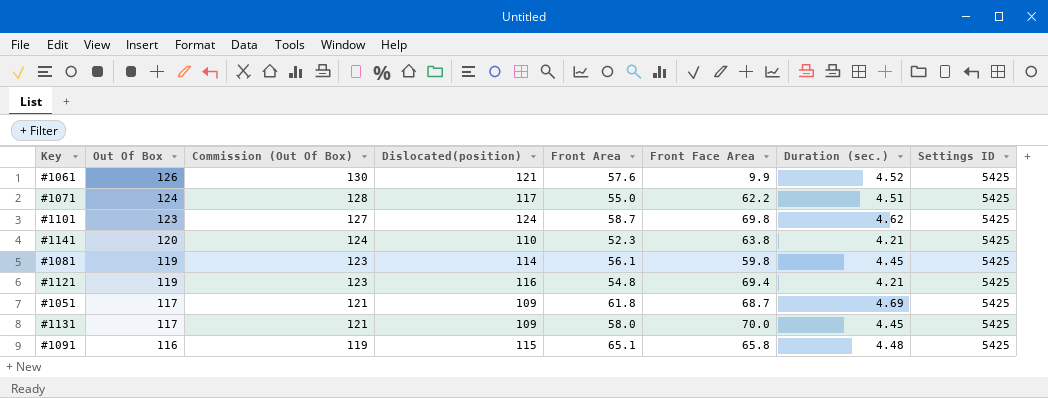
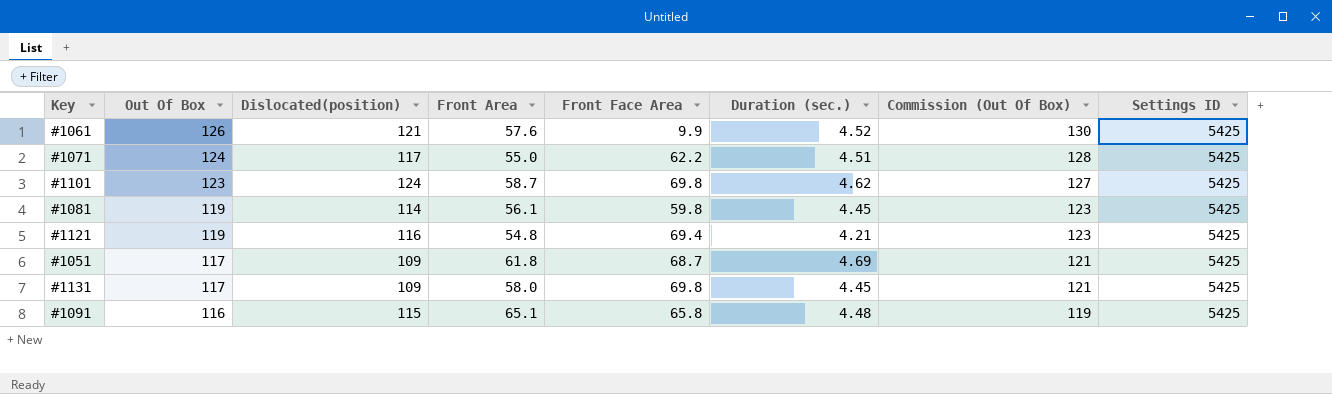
column Commission (Out Of Box) | position: 3 -> 7
row #1141: 120 | 124 | 110 | 52.3 | 63.8 | 4.21 | 5425 -> none
#1131 | Front Face Area: 70.0 -> 69.8

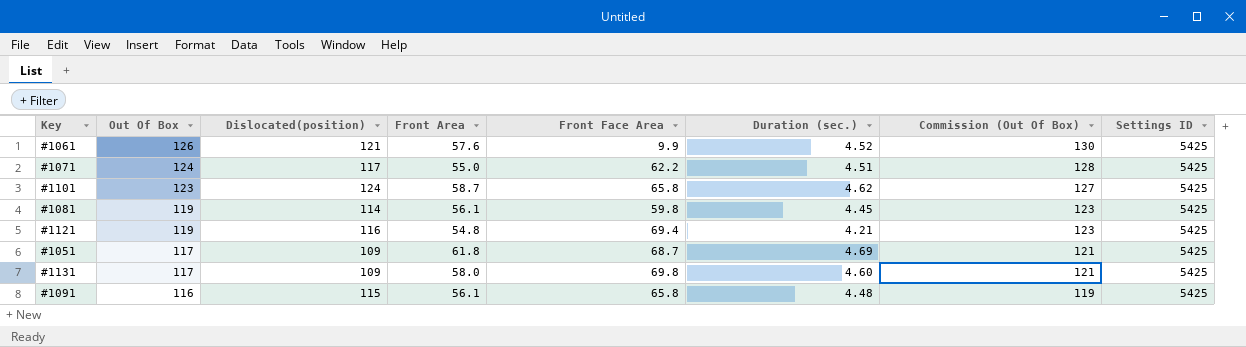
#1101 | Front Face Area: 69.8 -> 65.8
#1131 | Duration (sec.): 4.45 -> 4.60
#1091 | Front Area: 65.1 -> 56.1

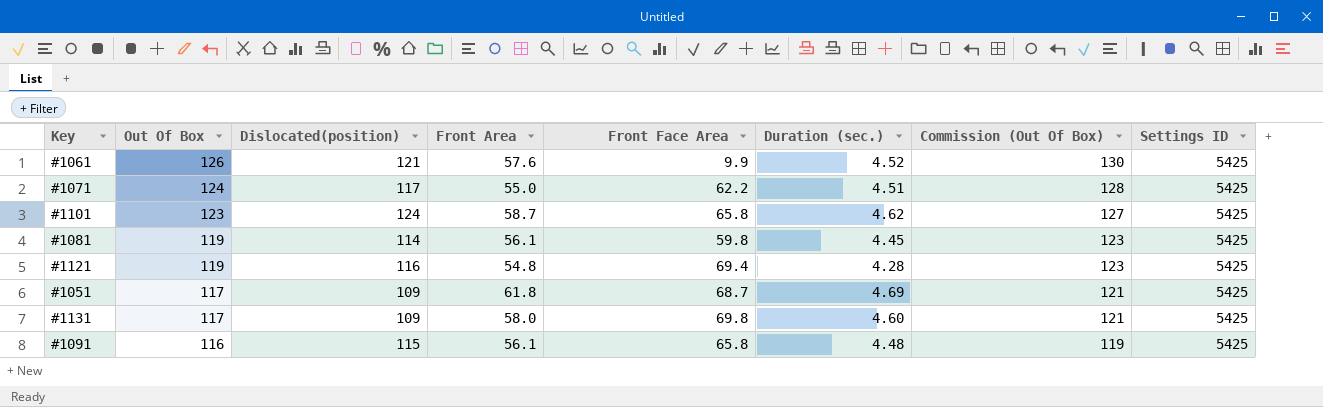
#1121 | Duration (sec.): 4.21 -> 4.28

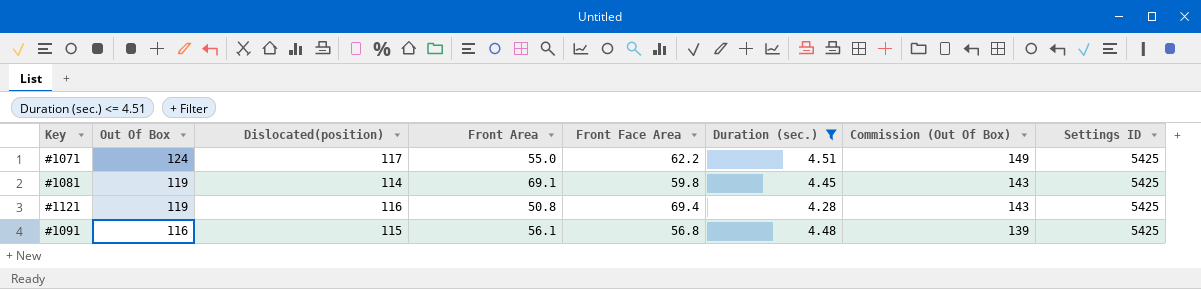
filter: none -> Duration (sec.) <= 4.51
column Commission (Out Of Box) | formula: [Out Of Box] * 1.03 -> [Out Of Box] * 1.2
#1081 | Front Area: 56.1 -> 69.1
#1121 | Front Area: 54.8 -> 50.8
#1091 | Front Face Area: 65.8 -> 56.8

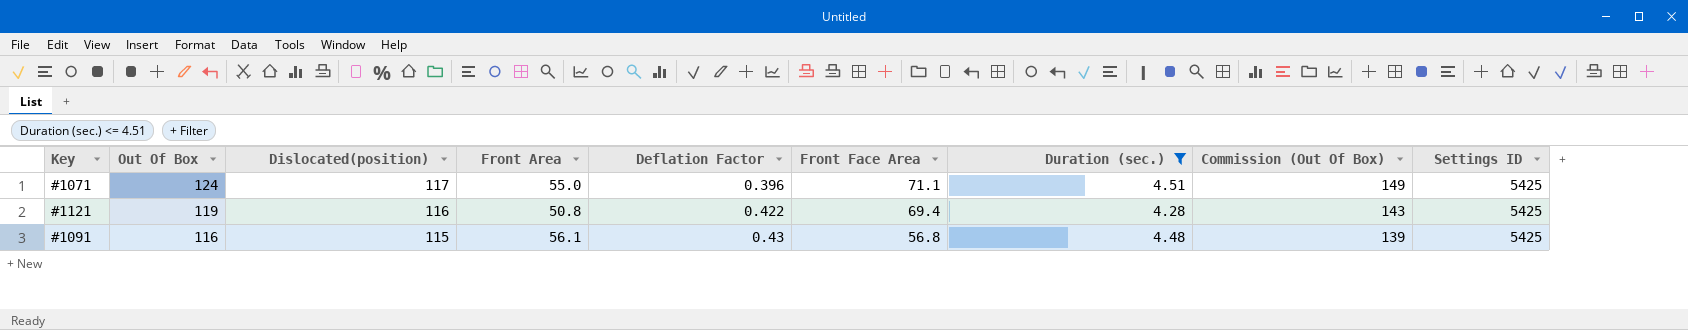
column Deflation Factor | position: none -> 5
row #1081: 119 | 114 | 69.1 | 59.8 | 4.45 | 143 | 5425 -> none
#1071 | Front Face Area: 62.2 -> 71.1

